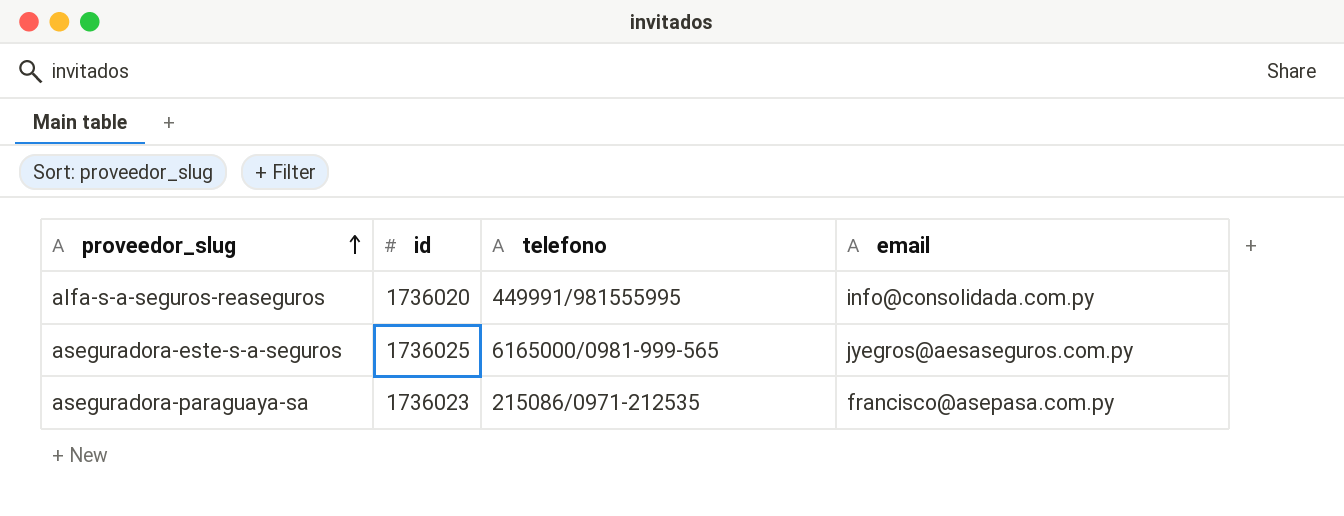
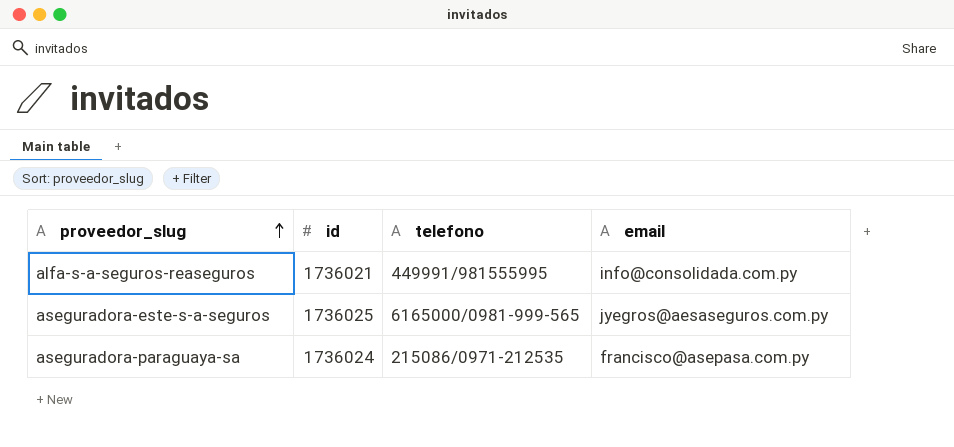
alfa-s-a-seguros-reaseguros | id: 1736020 -> 1736021
aseguradora-paraguaya-sa | id: 1736023 -> 1736024

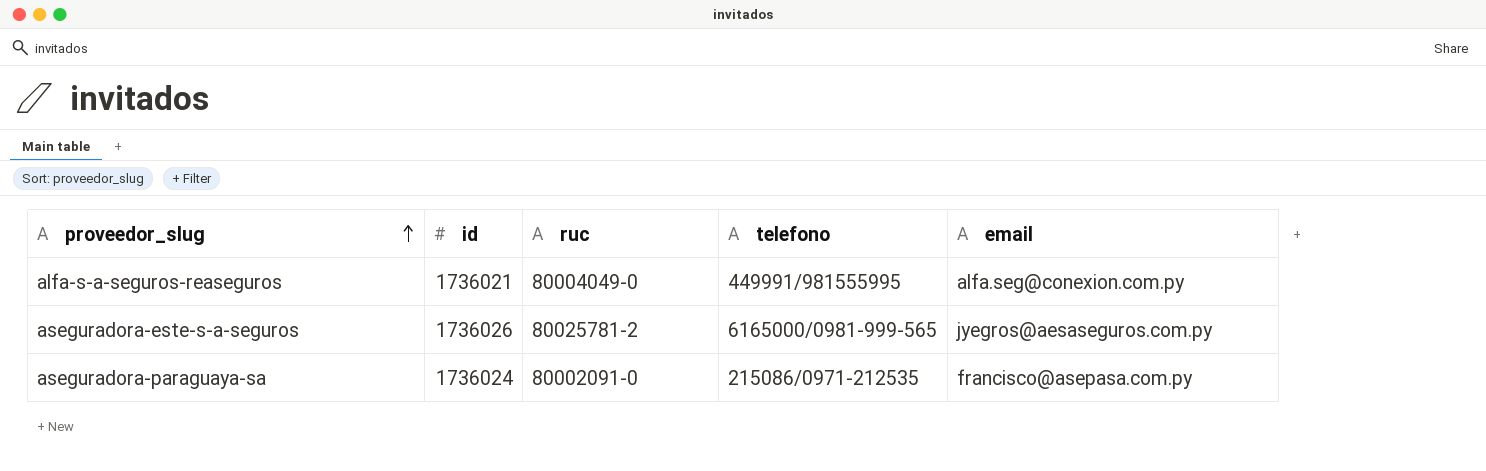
column ruc | position: none -> 3
alfa-s-a-seguros-reaseguros | email: info@consolidada.com.py -> alfa.seg@conexion.com.py
aseguradora-este-s-a-seguros | id: 1736025 -> 1736026

